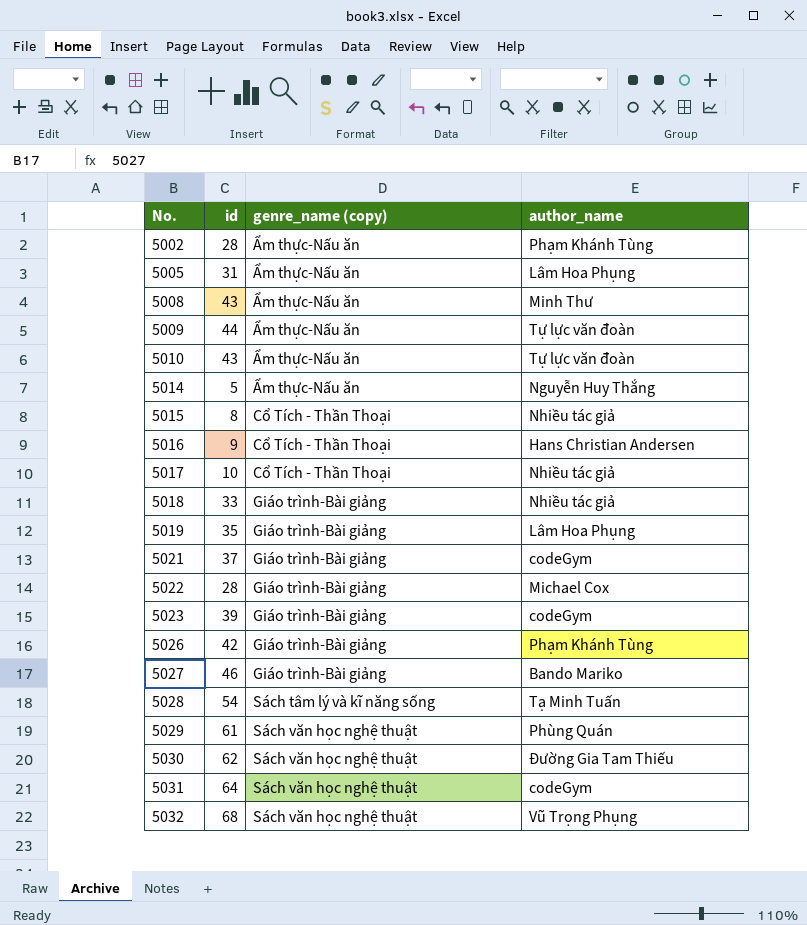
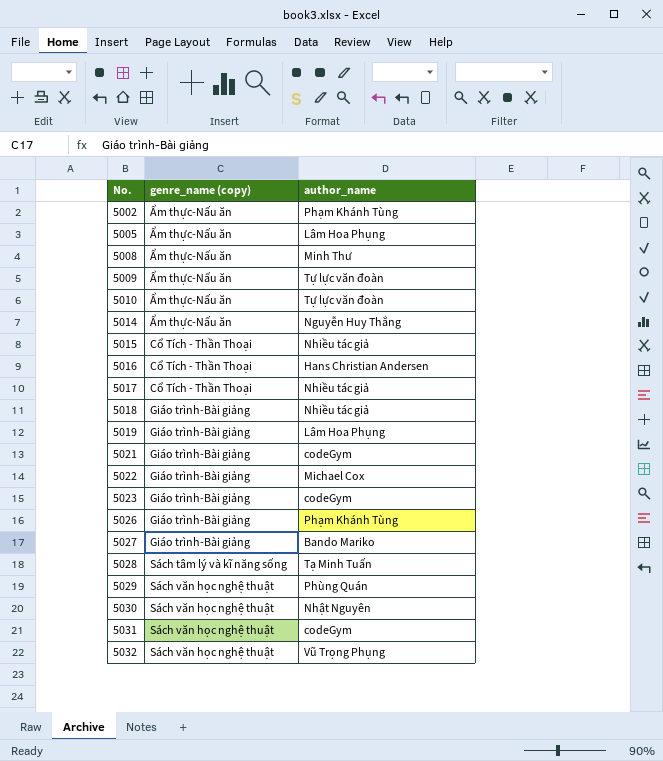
column id | position: 2 -> none
5030 | author_name: Đường Gia Tam Thiếu -> Nhật Nguyên

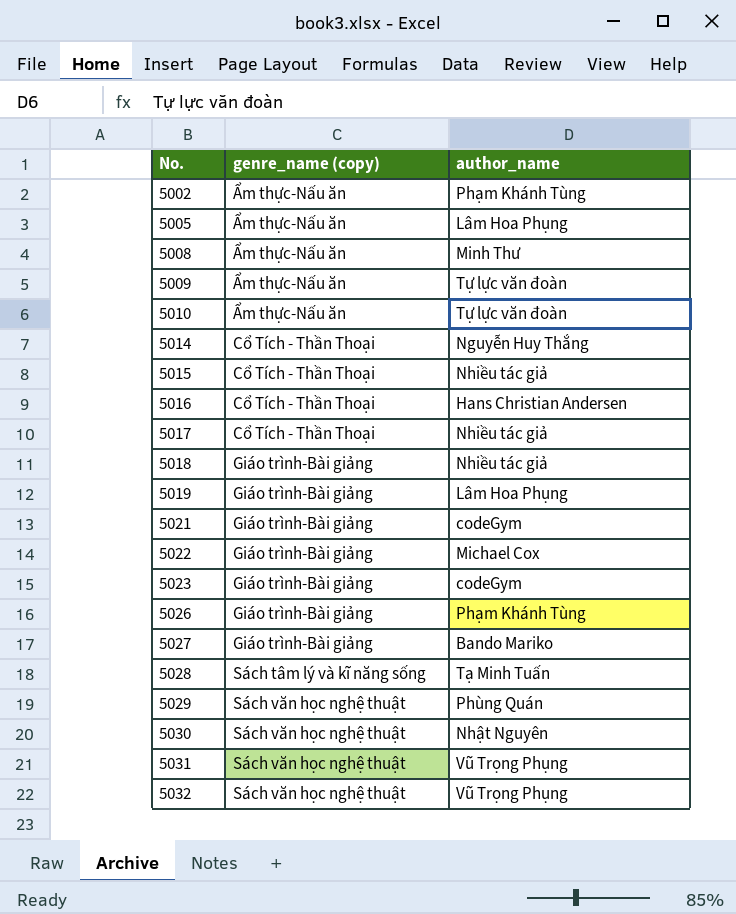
5014 | genre_name (copy): Ẩm thực-Nấu ăn -> Cổ Tích - Thần Thoại
5031 | author_name: codeGym -> Vũ Trọng Phụng

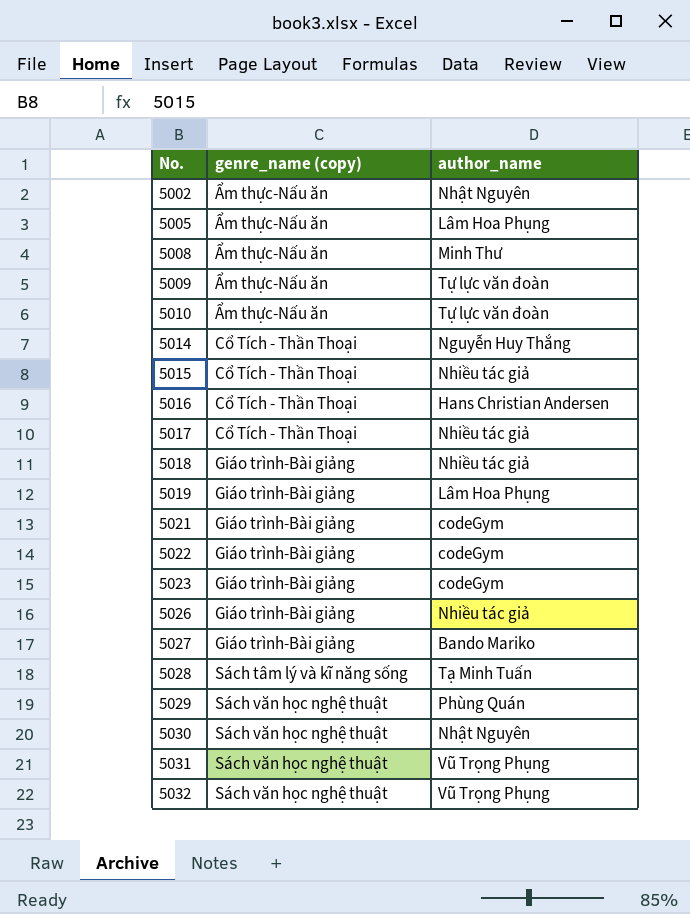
5002 | author_name: Phạm Khánh Tùng -> Nhật Nguyên
5022 | author_name: Michael Cox -> codeGym
5026 | author_name: Phạm Khánh Tùng -> Nhiều tác giả

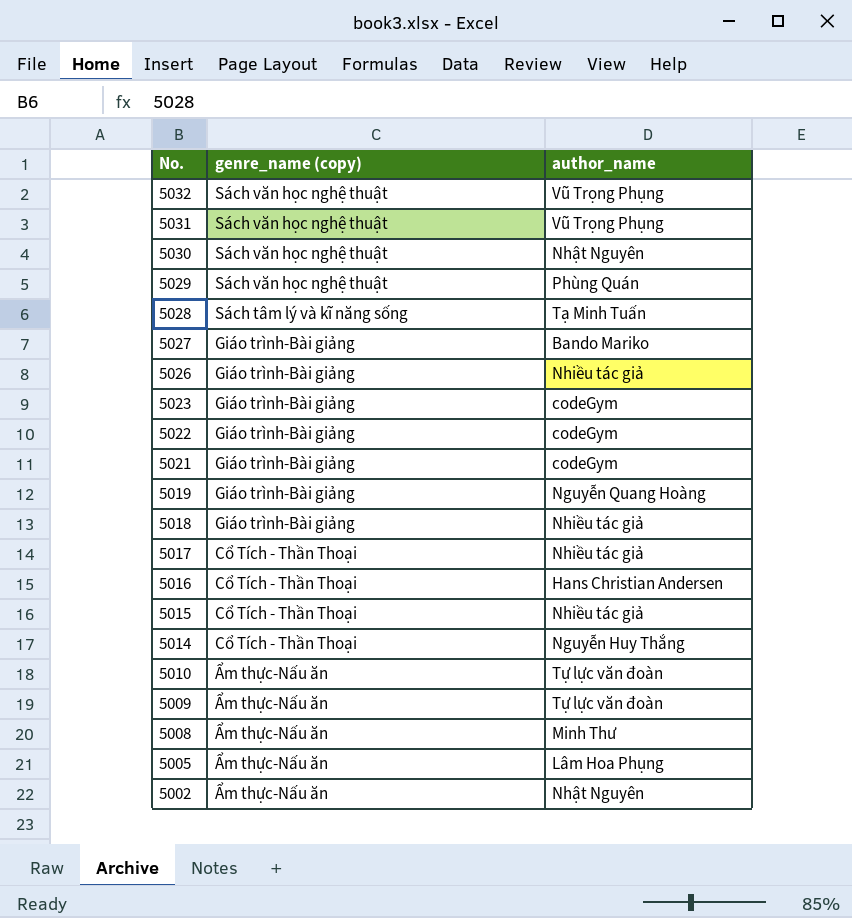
row order: No. ascending -> No. descending
5019 | author_name: Lâm Hoa Phụng -> Nguyễn Quang Hoàng

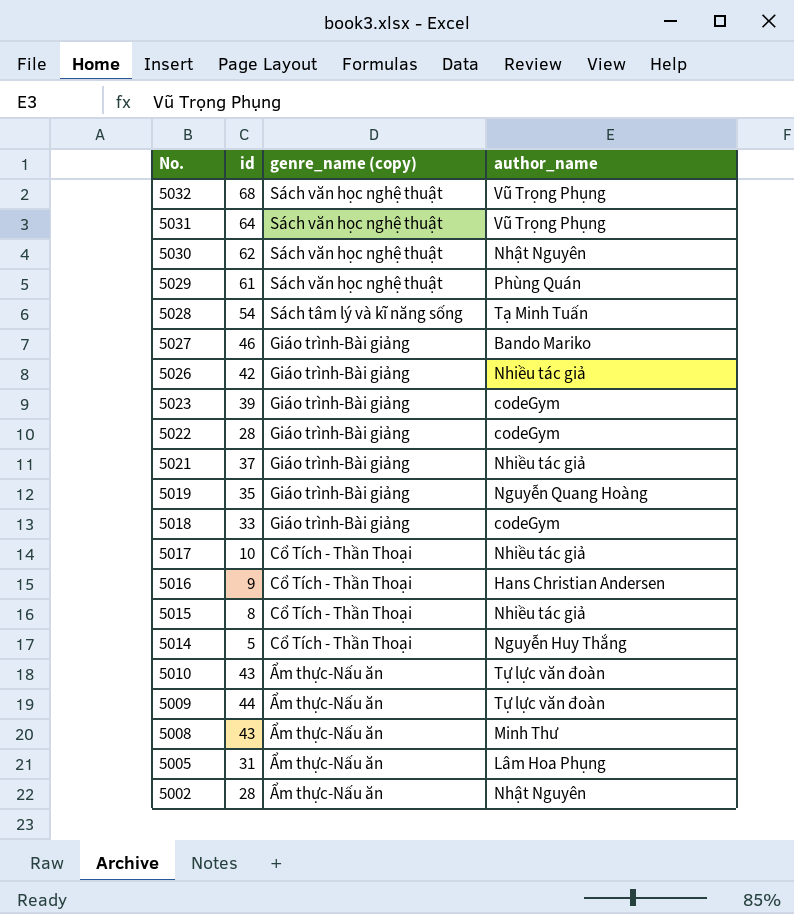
column id | position: none -> 2
5021 | author_name: codeGym -> Nhiều tác giả
5018 | author_name: Nhiều tác giả -> codeGym

